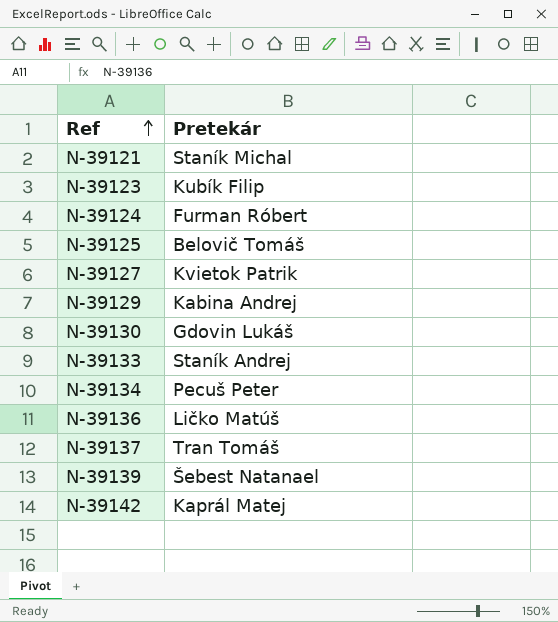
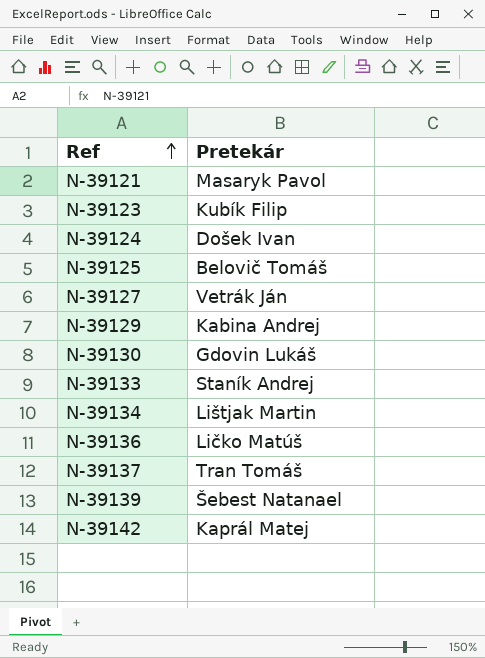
N-39121 | Pretekár: Staník Michal -> Masaryk Pavol
N-39124 | Pretekár: Furman Róbert -> Došek Ivan
N-39127 | Pretekár: Kvietok Patrik -> Vetrák Ján
N-39134 | Pretekár: Pecuš Peter -> Lištjak Martin

